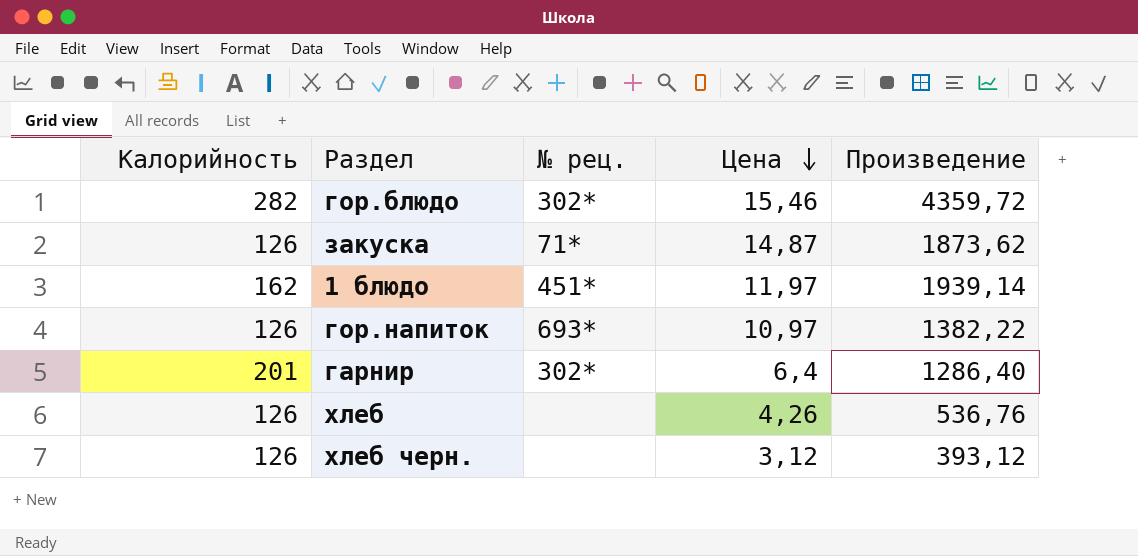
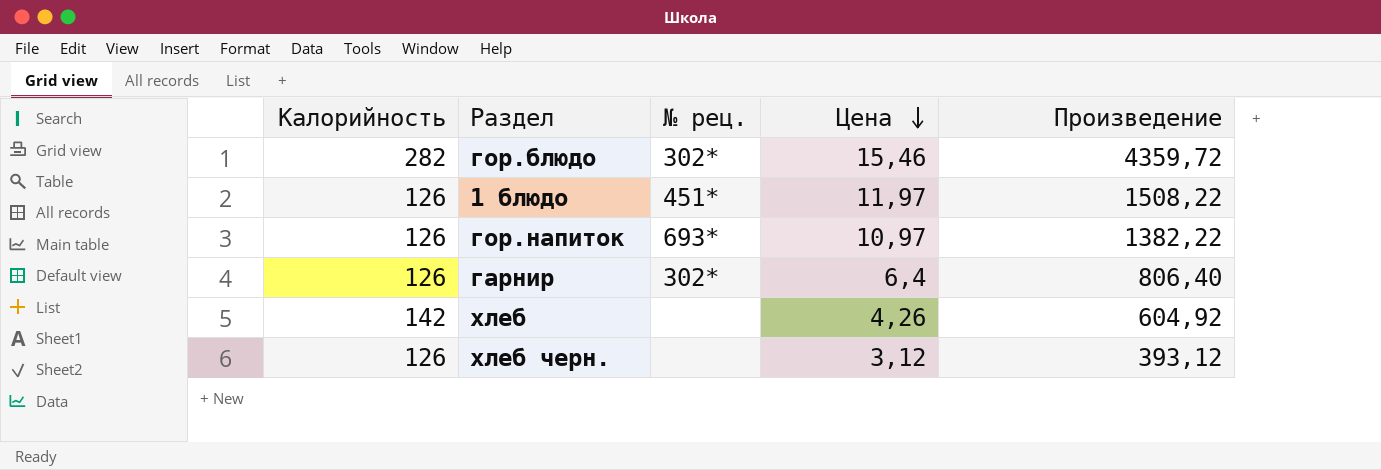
row закуска: 126 | 71* | 14,87 | 1873,62 -> none
1 блюдо | Калорийность: 162 -> 126
1 блюдо | Произведение: 1939,14 -> 1508,22
гарнир | Калорийность: 201 -> 126
гарнир | Произведение: 1286,40 -> 806,40
хлеб | Калорийность: 126 -> 142
хлеб | Произведение: 536,76 -> 604,92

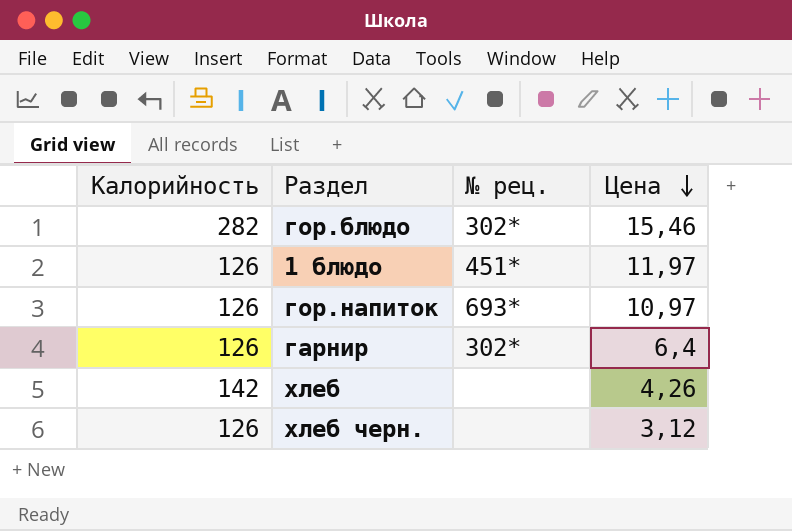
column Произведение | formula: [Калорийность] * [Цена] -> none

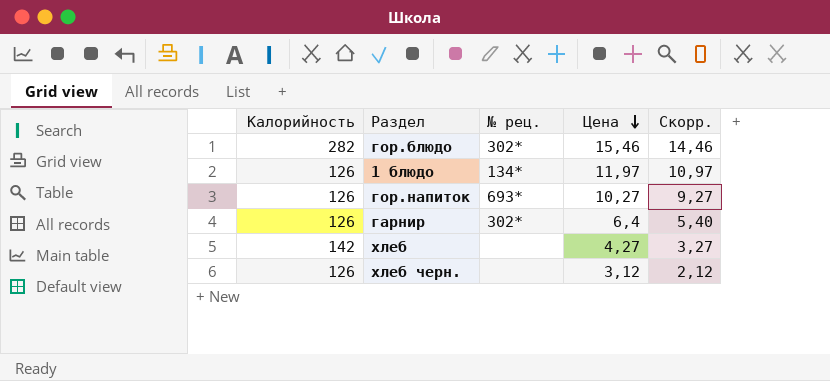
column Скорр. | formula: none -> [Цена] - 1
1 блюдо | № рец.: 451* -> 134*
гор.напиток | Цена: 10,97 -> 10,27
хлеб | Цена: 4,26 -> 4,27

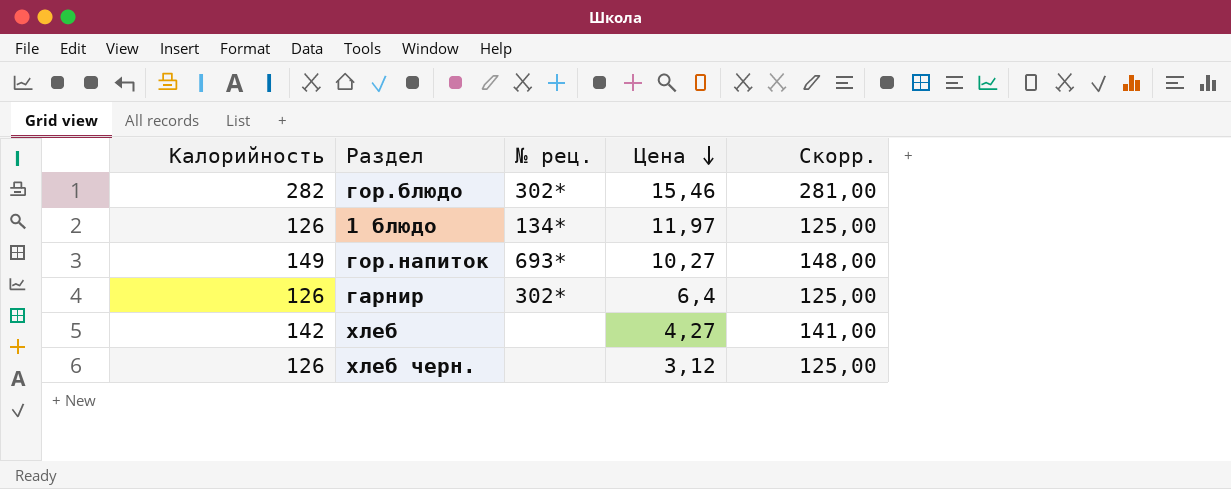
column Скорр. | formula: [Цена] - 1 -> [Калорийность] - 1
гор.напиток | Калорийность: 126 -> 149

